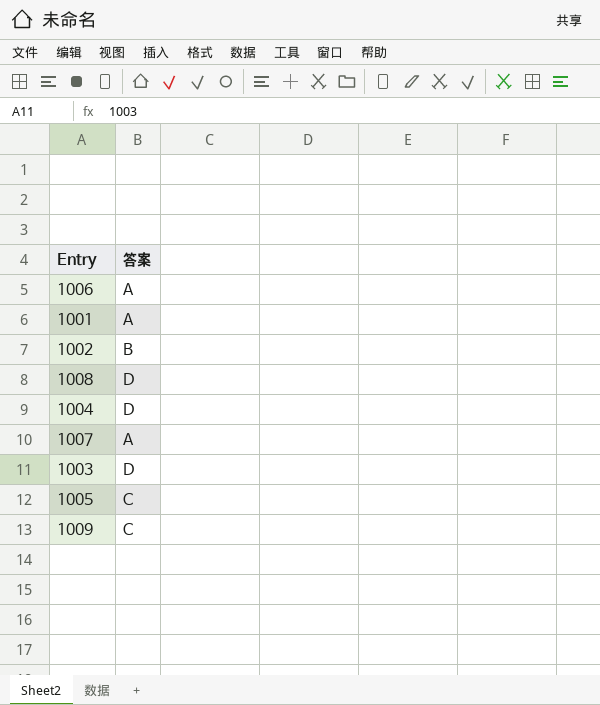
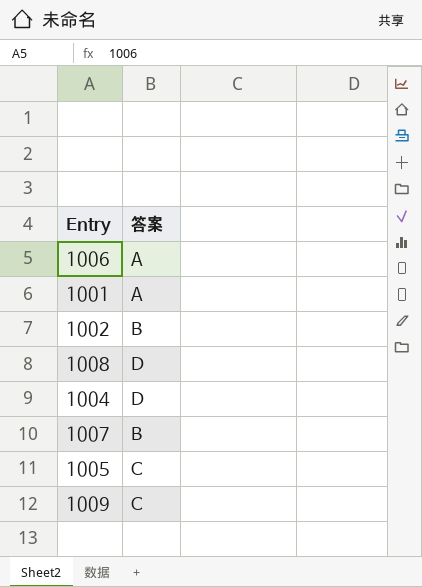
row 1003: D -> none
1007 | 答案: A -> B

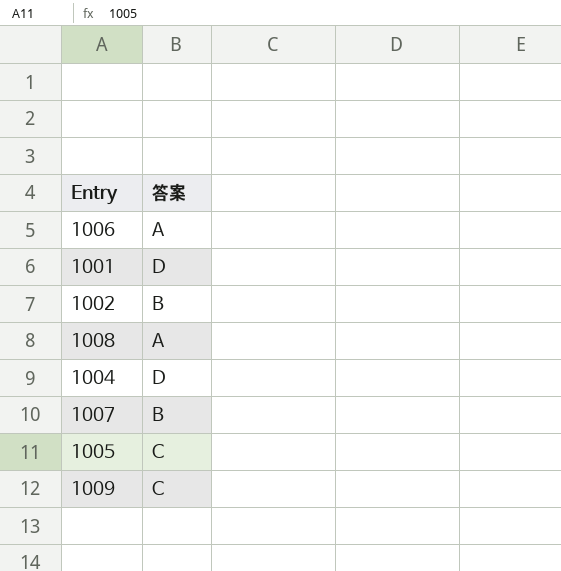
1001 | 答案: A -> D
1008 | 答案: D -> A

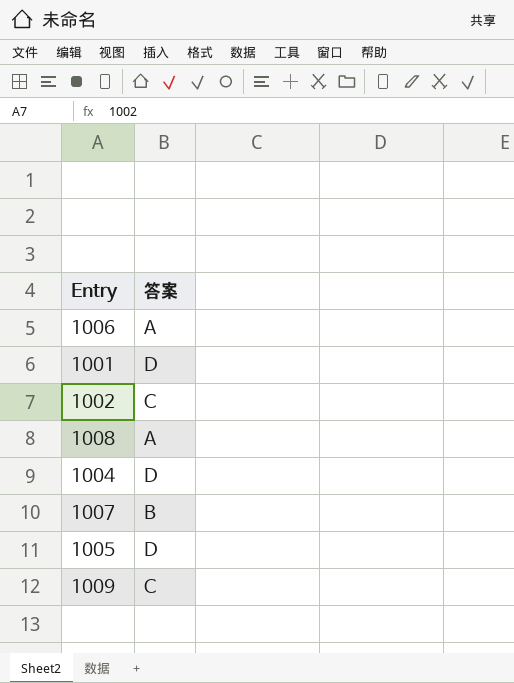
1002 | 答案: B -> C
1005 | 答案: C -> D

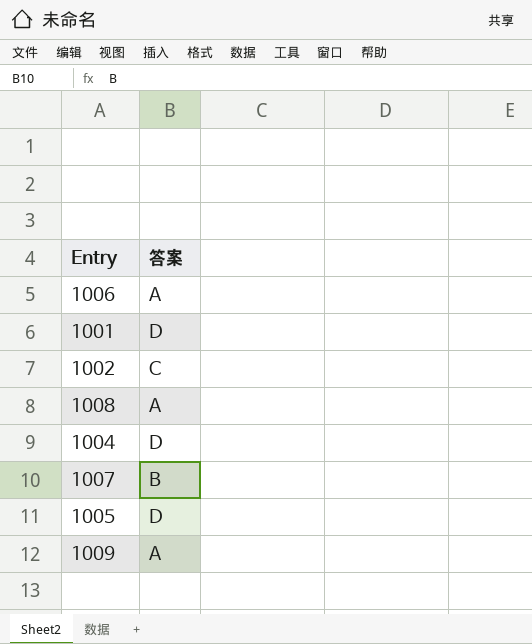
1009 | 答案: C -> A

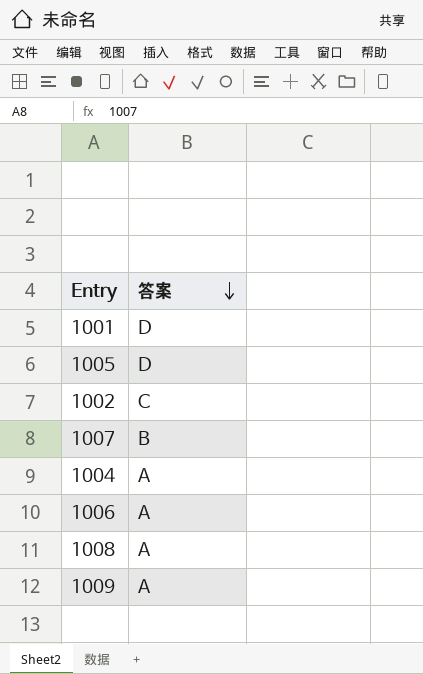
row order: none -> 答案 descending
1004 | 答案: D -> A

